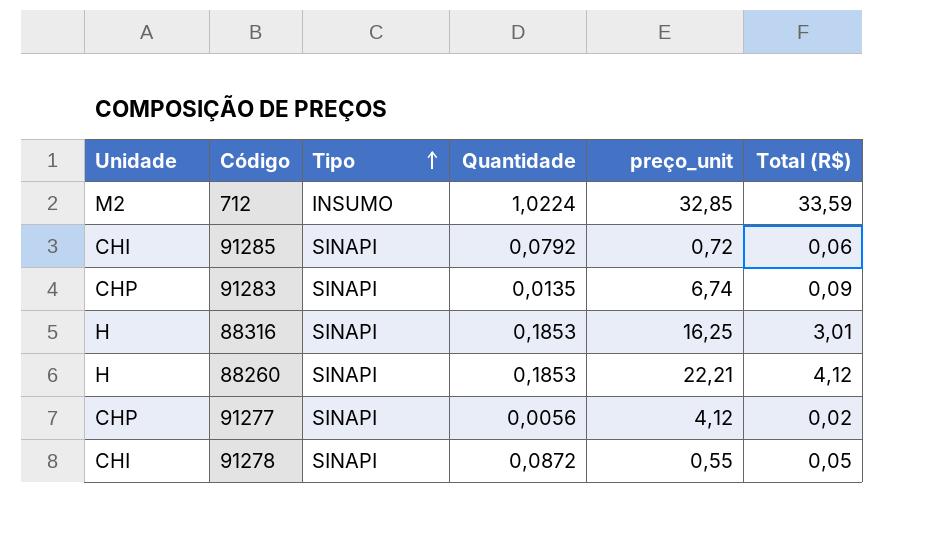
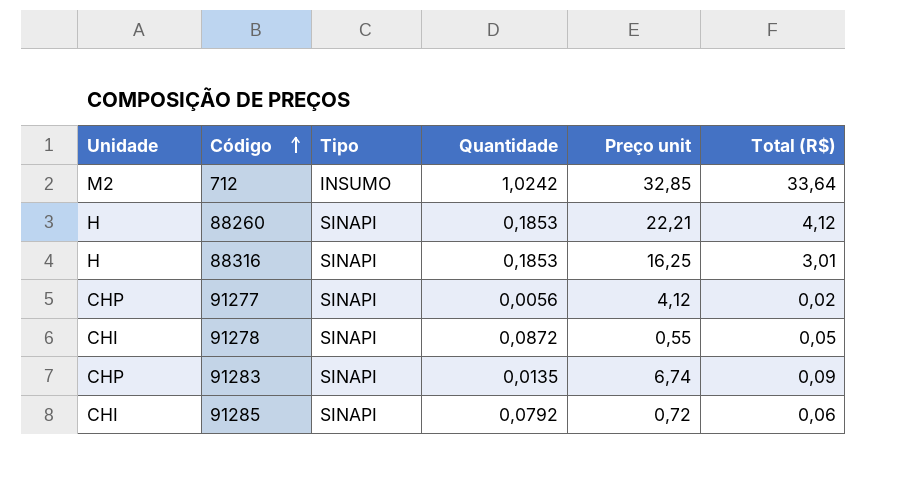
row order: Tipo ascending -> Código ascending
column name: preço_unit -> Preço unit
712 | Quantidade: 1,0224 -> 1,0242
712 | Total (R$): 33,59 -> 33,64

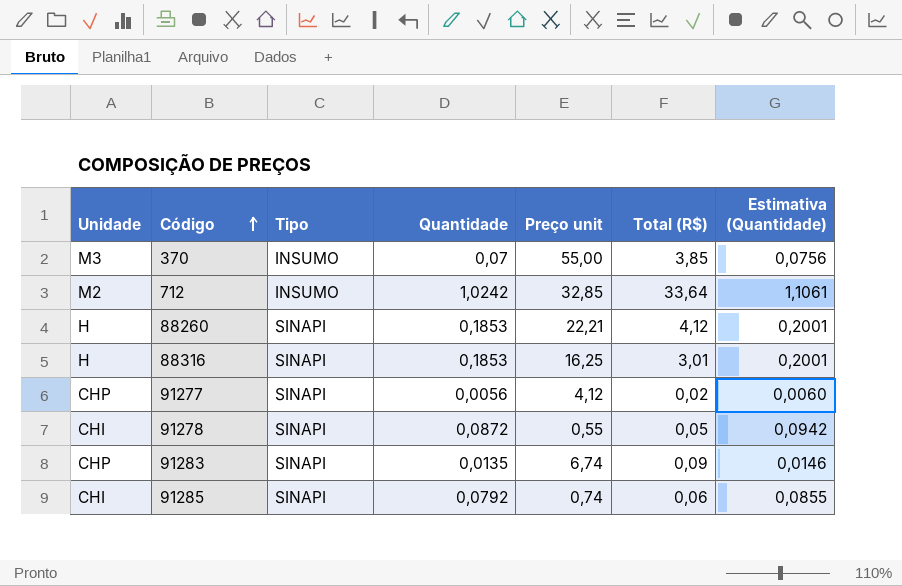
column Estimativa (Quantidade) | formula: none -> [Quantidade] * 1,08
row 370: none -> M3 | INSUMO | 0,07 | 55,00 | 3,85 | 0,0756
91285 | Preço unit: 0,72 -> 0,74

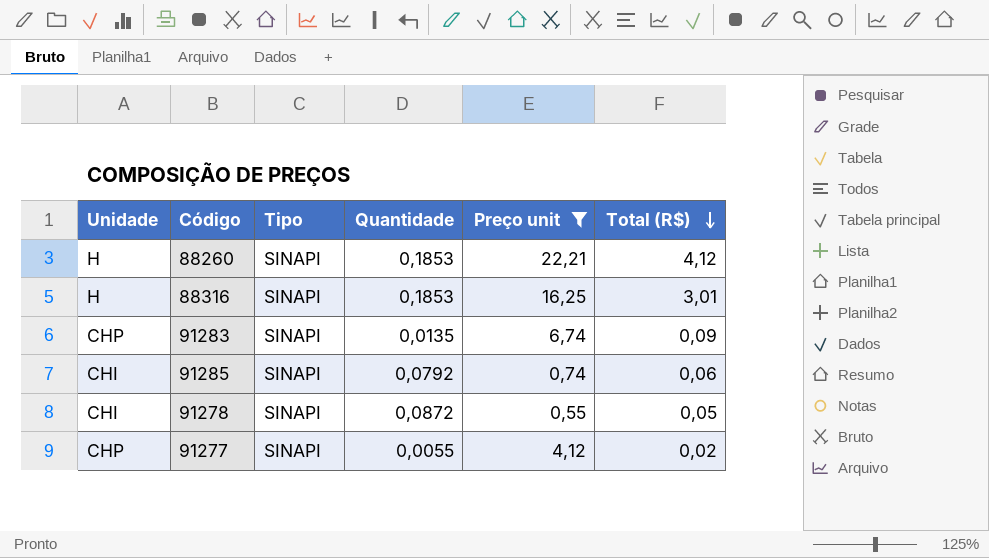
filter: none -> Preço unit <= 22,21
row order: Código ascending -> Total (R$) descending
column Estimativa (Quantidade) | formula: [Quantidade] * 1,08 -> none
91277 | Quantidade: 0,0056 -> 0,0055

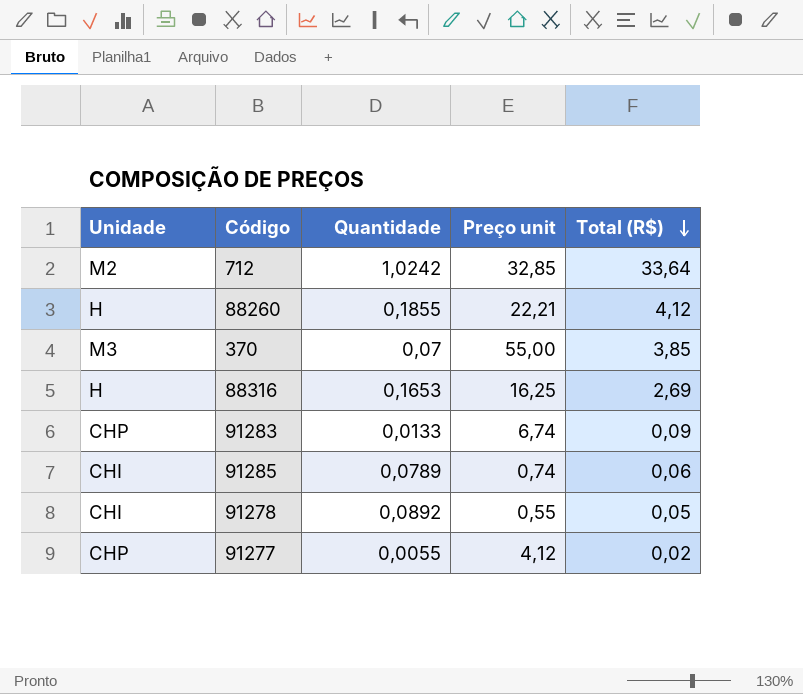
filter: Preço unit <= 22,21 -> none
column Tipo | position: 3 -> none
88260 | Quantidade: 0,1853 -> 0,1855
88316 | Quantidade: 0,1853 -> 0,1653
88316 | Total (R$): 3,01 -> 2,69
91283 | Quantidade: 0,0135 -> 0,0133
91285 | Quantidade: 0,0792 -> 0,0789
91278 | Quantidade: 0,0872 -> 0,0892

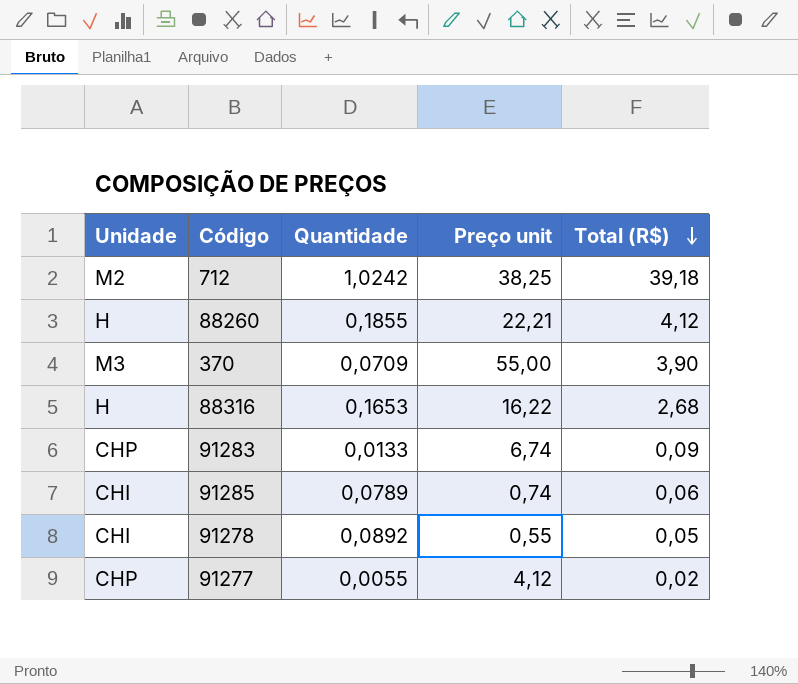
712 | Preço unit: 32,85 -> 38,25
712 | Total (R$): 33,64 -> 39,18
370 | Quantidade: 0,07 -> 0,0709
370 | Total (R$): 3,85 -> 3,90
88316 | Preço unit: 16,25 -> 16,22
88316 | Total (R$): 2,69 -> 2,68

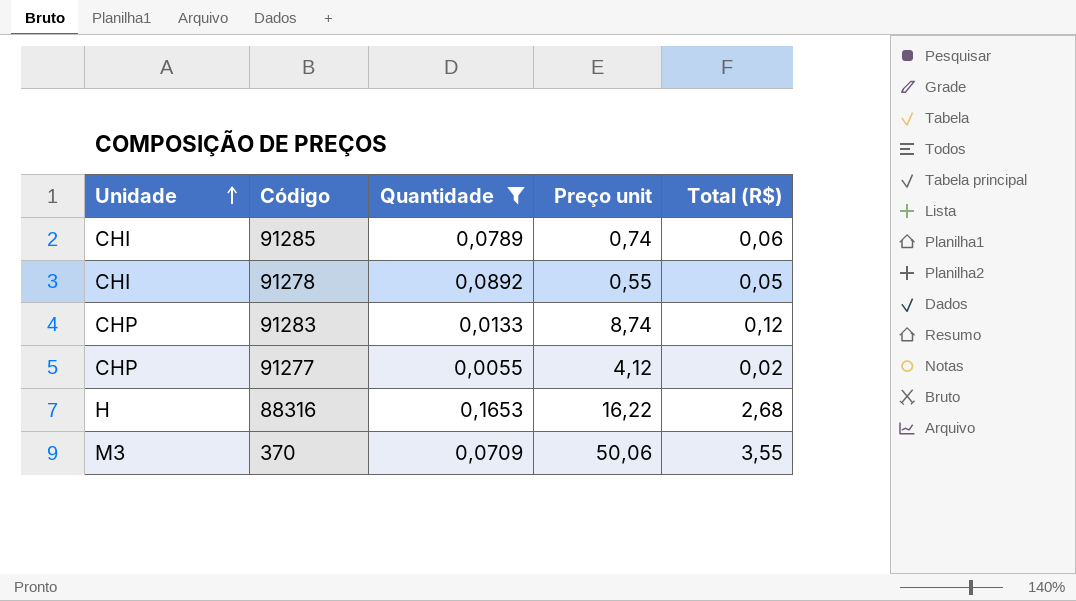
filter: none -> Quantidade <= 0,1653
row order: Total (R$) descending -> Unidade ascending
91283 | Preço unit: 6,74 -> 8,74
91283 | Total (R$): 0,09 -> 0,12
370 | Preço unit: 55,00 -> 50,06
370 | Total (R$): 3,90 -> 3,55

